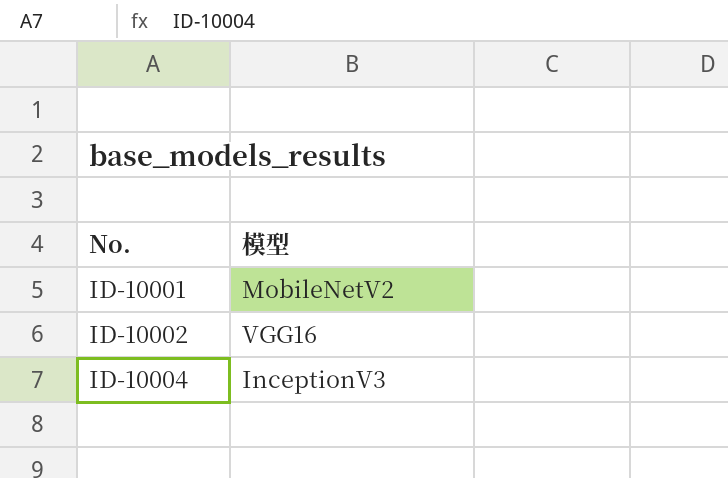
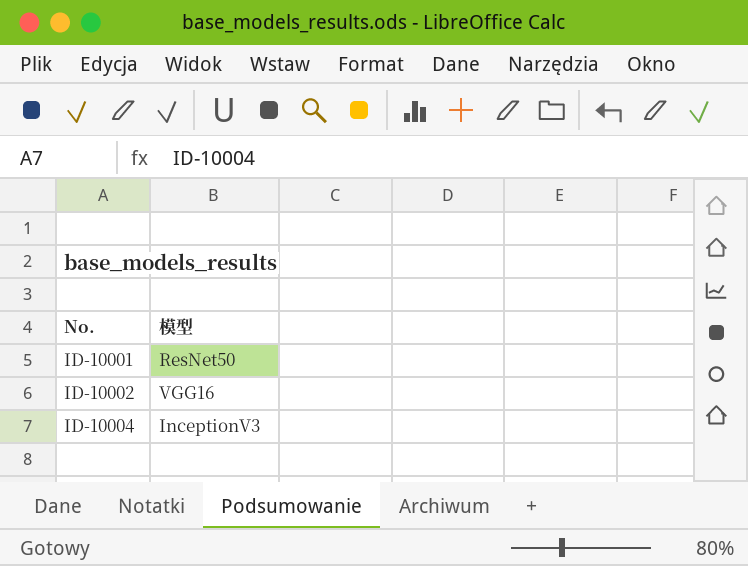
ID-10001 | 模型: MobileNetV2 -> ResNet50

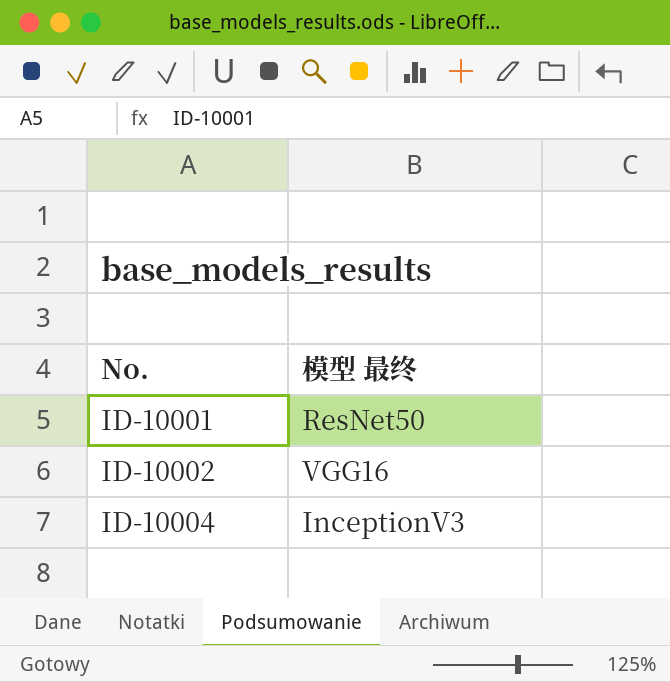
column name: 模型 -> 模型 最终

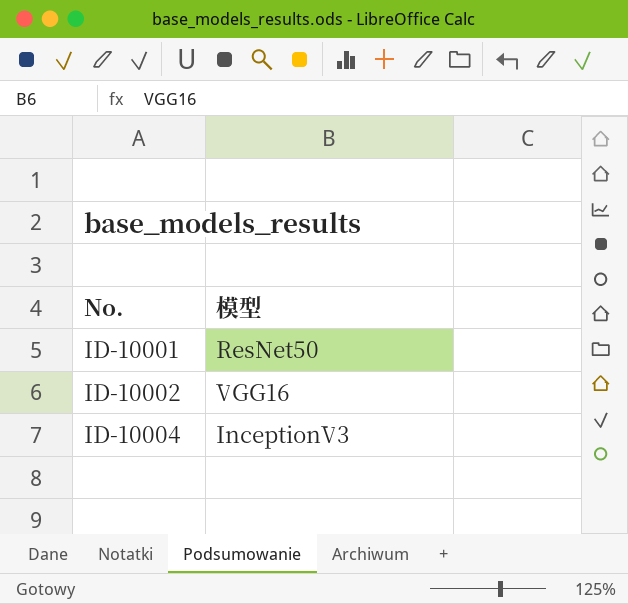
column name: 模型 最终 -> 模型

